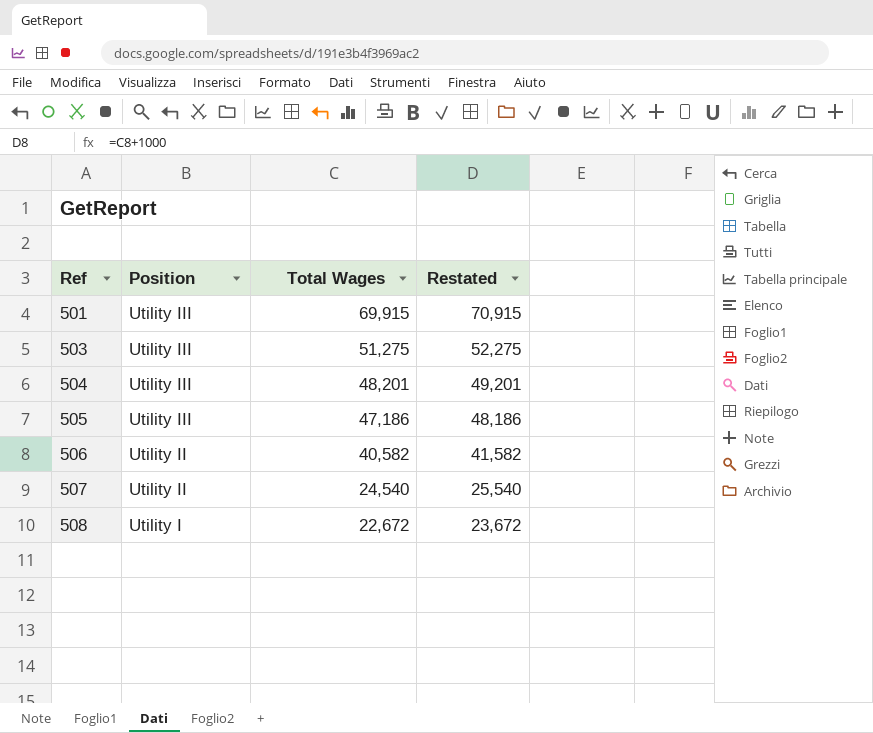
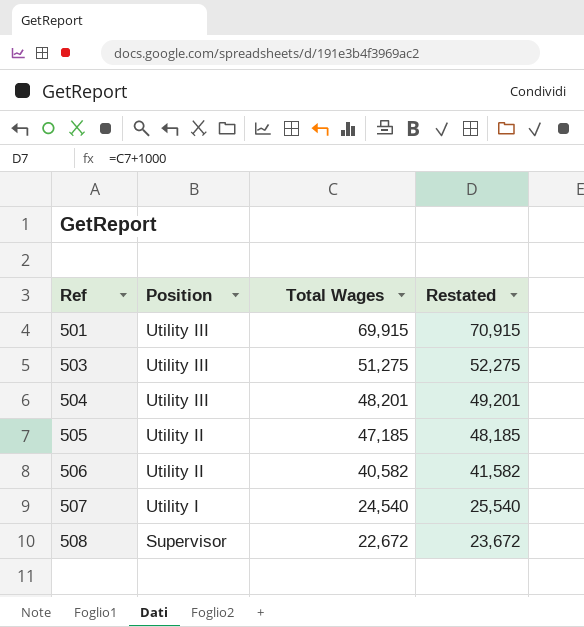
505 | Position: Utility III -> Utility II
505 | Total Wages: 47,186 -> 47,185
505 | Restated: 48,186 -> 48,185
507 | Position: Utility II -> Utility I
508 | Position: Utility I -> Supervisor

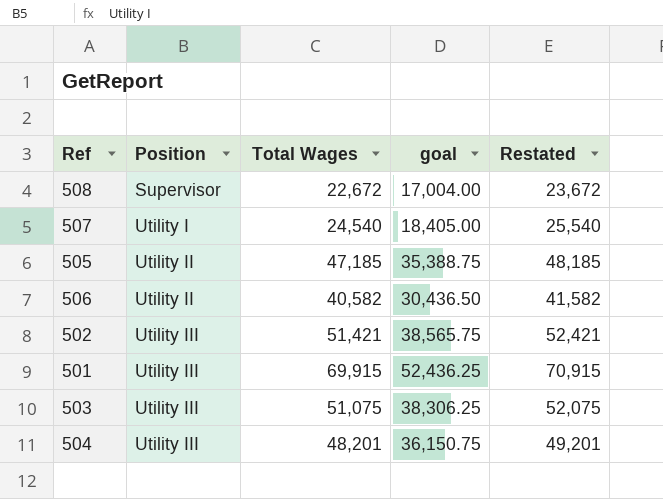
row order: Ref ascending -> Position ascending
column goal | formula: none -> [Total Wages] * 0.75
row 502: none -> Utility III | 51,421 | 38,565.75 | 52,421
503 | Total Wages: 51,275 -> 51,075
503 | Restated: 52,275 -> 52,075

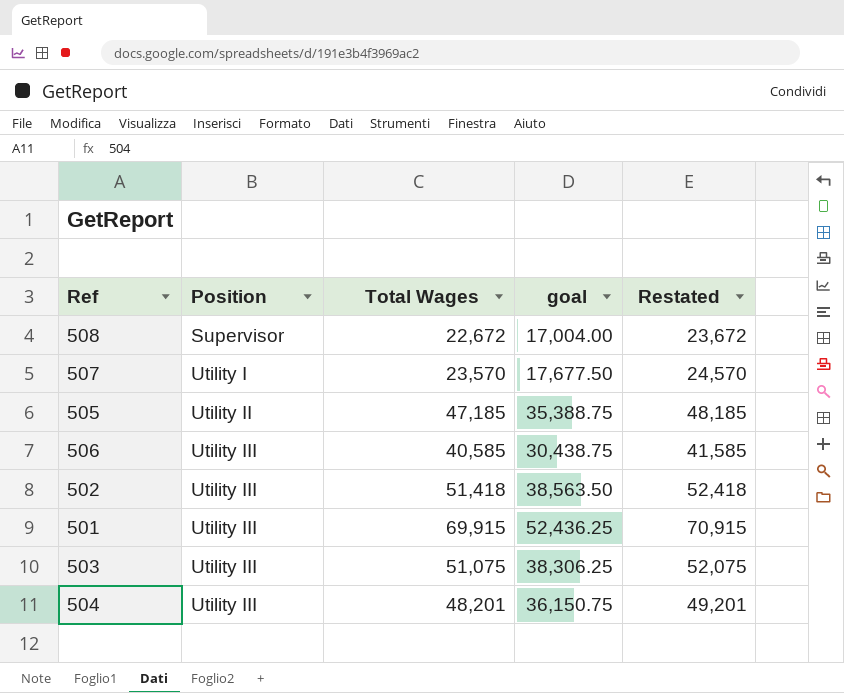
507 | Total Wages: 24,540 -> 23,570
507 | goal: 18,405.00 -> 17,677.50
507 | Restated: 25,540 -> 24,570
506 | Position: Utility II -> Utility III
506 | Total Wages: 40,582 -> 40,585
506 | goal: 30,436.50 -> 30,438.75
506 | Restated: 41,582 -> 41,585
502 | Total Wages: 51,421 -> 51,418
502 | goal: 38,565.75 -> 38,563.50
502 | Restated: 52,421 -> 52,418

